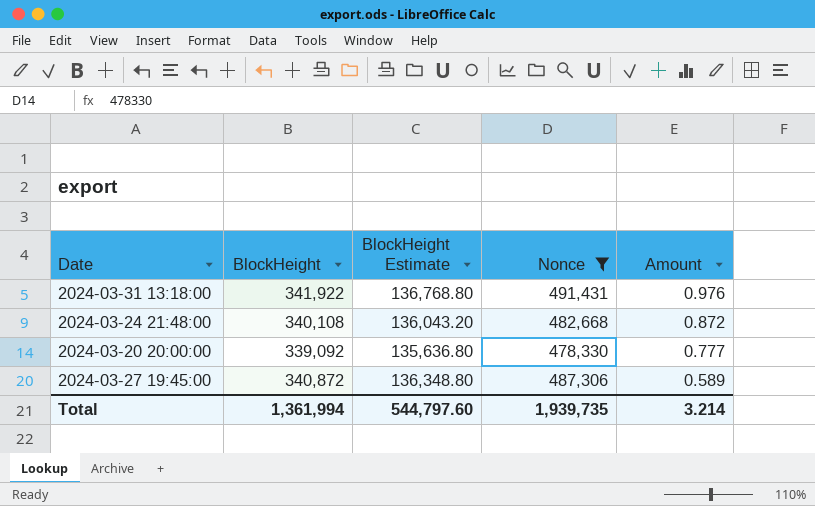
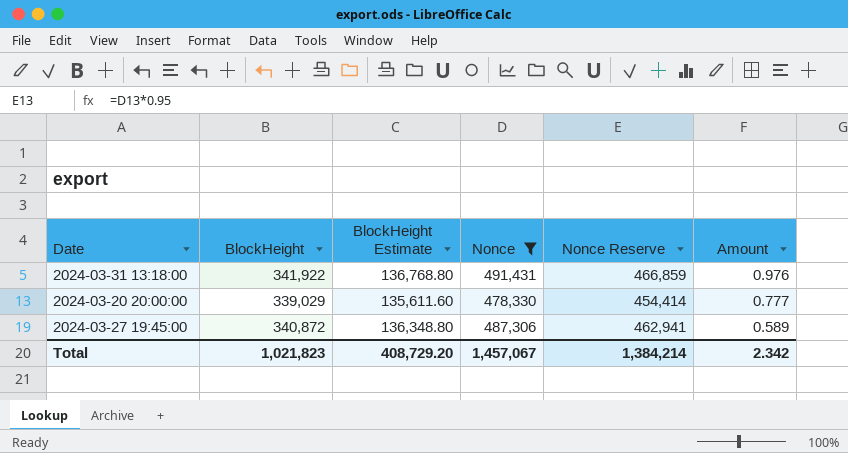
column Nonce Reserve | formula: none -> [Nonce] * 0.95
row 2024-03-24 21:48:00: 340,108 | 136,043.20 | 482,668 | 0.872 -> none
2024-03-20 20:00:00 | BlockHeight: 339,092 -> 339,029
2024-03-20 20:00:00 | BlockHeight Estimate: 135,636.80 -> 135,611.60
Total | BlockHeight: 1,361,994 -> 1,021,823
Total | BlockHeight Estimate: 544,797.60 -> 408,729.20
Total | Nonce: 1,939,735 -> 1,457,067
Total | Amount: 3.214 -> 2.342

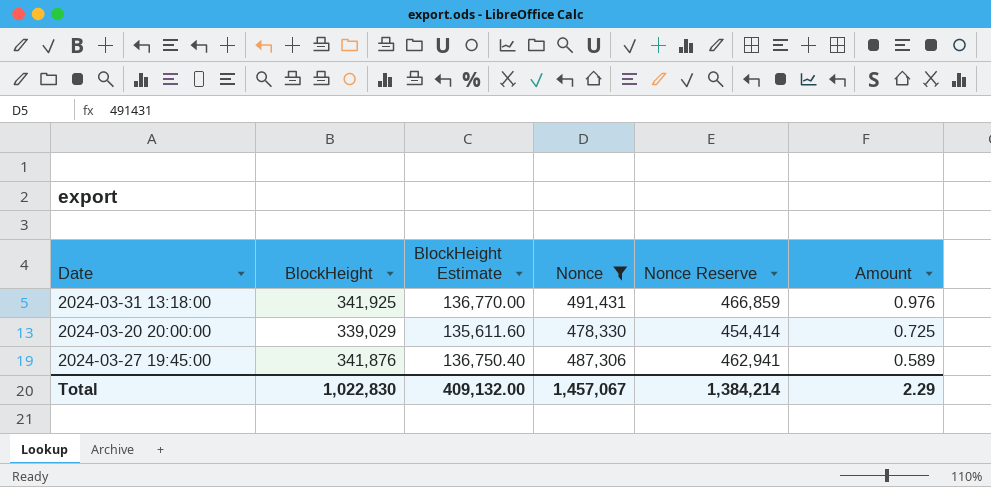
2024-03-31 13:18:00 | BlockHeight: 341,922 -> 341,925
2024-03-31 13:18:00 | BlockHeight Estimate: 136,768.80 -> 136,770.00
2024-03-20 20:00:00 | Amount: 0.777 -> 0.725
2024-03-27 19:45:00 | BlockHeight: 340,872 -> 341,876
2024-03-27 19:45:00 | BlockHeight Estimate: 136,348.80 -> 136,750.40
Total | BlockHeight: 1,021,823 -> 1,022,830
Total | BlockHeight Estimate: 408,729.20 -> 409,132.00
Total | Amount: 2.342 -> 2.29

